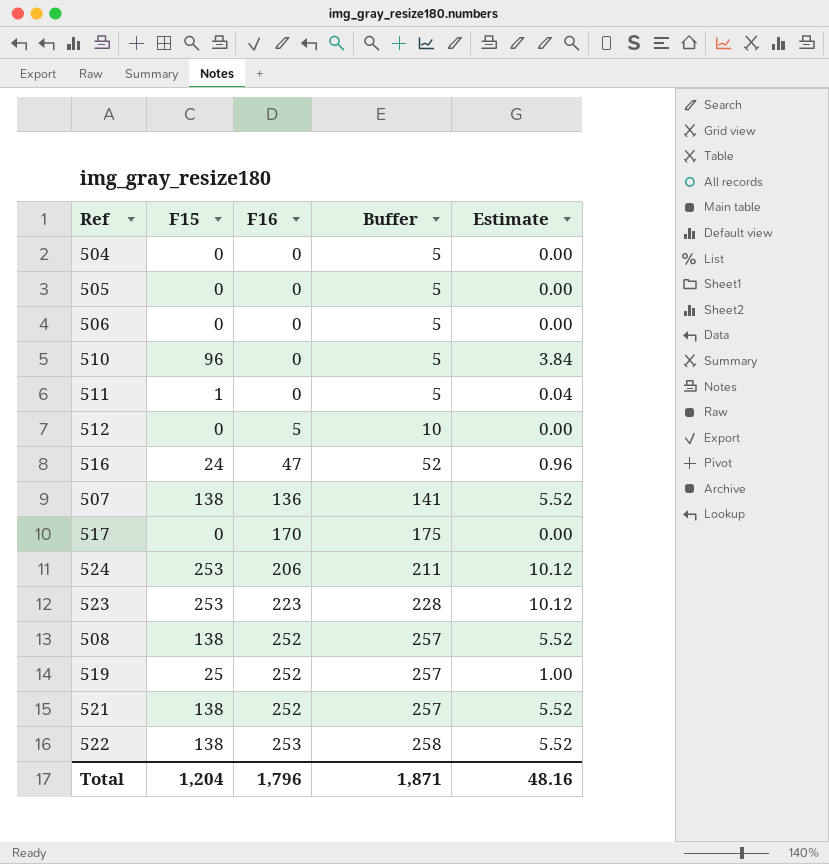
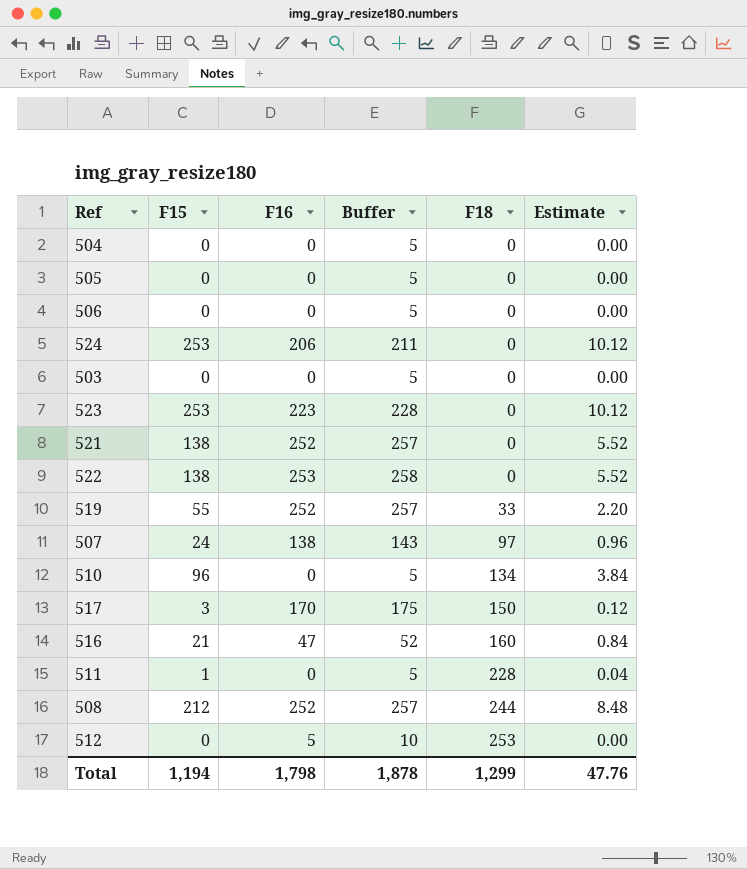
row order: F16 ascending -> F18 ascending
column F18 | position: none -> 5
row 503: none -> 0 | 0 | 5 | 0 | 0.00
519 | F15: 25 -> 55
519 | Estimate: 1.00 -> 2.20
507 | F15: 138 -> 24
507 | F16: 136 -> 138
507 | Buffer: 141 -> 143
507 | Estimate: 5.52 -> 0.96
517 | F15: 0 -> 3
517 | Estimate: 0.00 -> 0.12
516 | F15: 24 -> 21
516 | Estimate: 0.96 -> 0.84
508 | F15: 138 -> 212
508 | Estimate: 5.52 -> 8.48
Total | F15: 1,204 -> 1,194
Total | F16: 1,796 -> 1,798
Total | Buffer: 1,871 -> 1,878
Total | Estimate: 48.16 -> 47.76

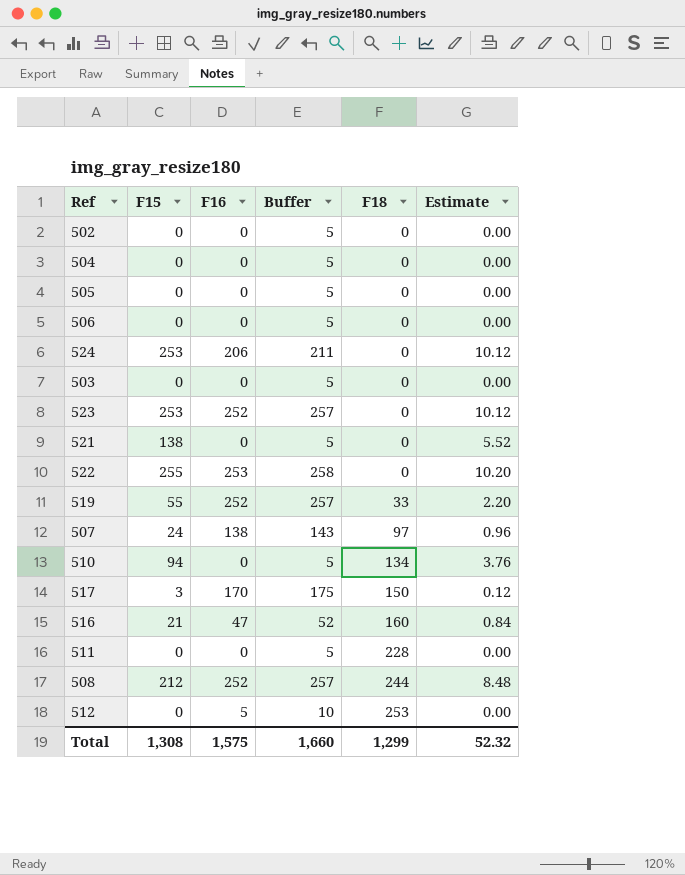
row 502: none -> 0 | 0 | 5 | 0 | 0.00
523 | F16: 223 -> 252
523 | Buffer: 228 -> 257
521 | F16: 252 -> 0
521 | Buffer: 257 -> 5
522 | F15: 138 -> 255
522 | Estimate: 5.52 -> 10.20
510 | F15: 96 -> 94
510 | Estimate: 3.84 -> 3.76
511 | F15: 1 -> 0
511 | Estimate: 0.04 -> 0.00
Total | F15: 1,194 -> 1,308
Total | F16: 1,798 -> 1,575
Total | Buffer: 1,878 -> 1,660
Total | Estimate: 47.76 -> 52.32

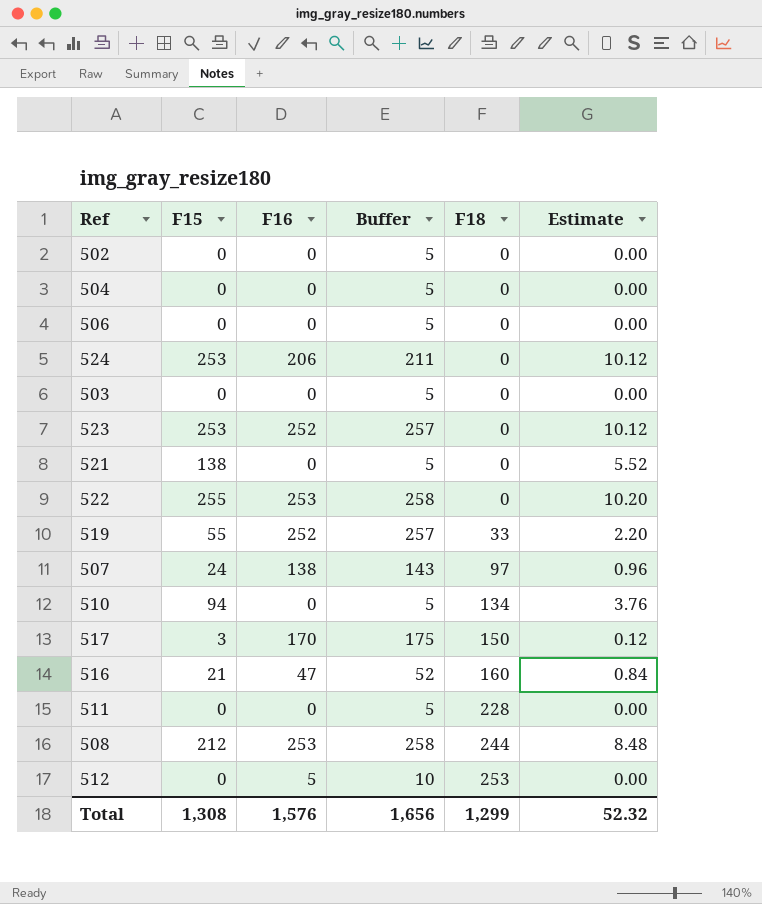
row 505: 0 | 0 | 5 | 0 | 0.00 -> none
508 | F16: 252 -> 253
508 | Buffer: 257 -> 258
Total | F16: 1,575 -> 1,576
Total | Buffer: 1,660 -> 1,656

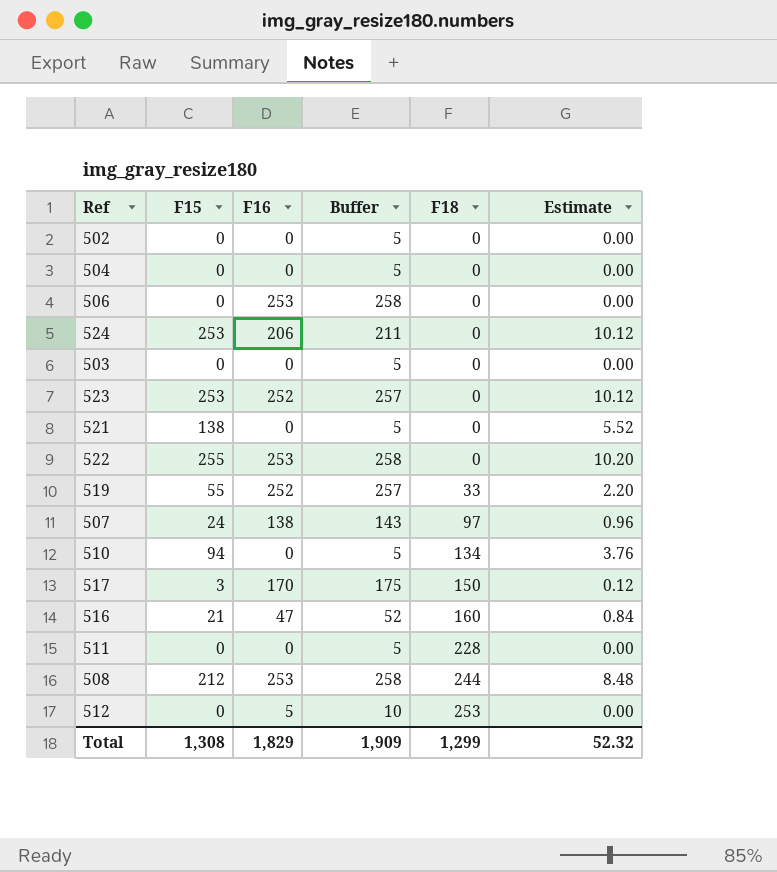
506 | F16: 0 -> 253
506 | Buffer: 5 -> 258
Total | F16: 1,576 -> 1,829
Total | Buffer: 1,656 -> 1,909

